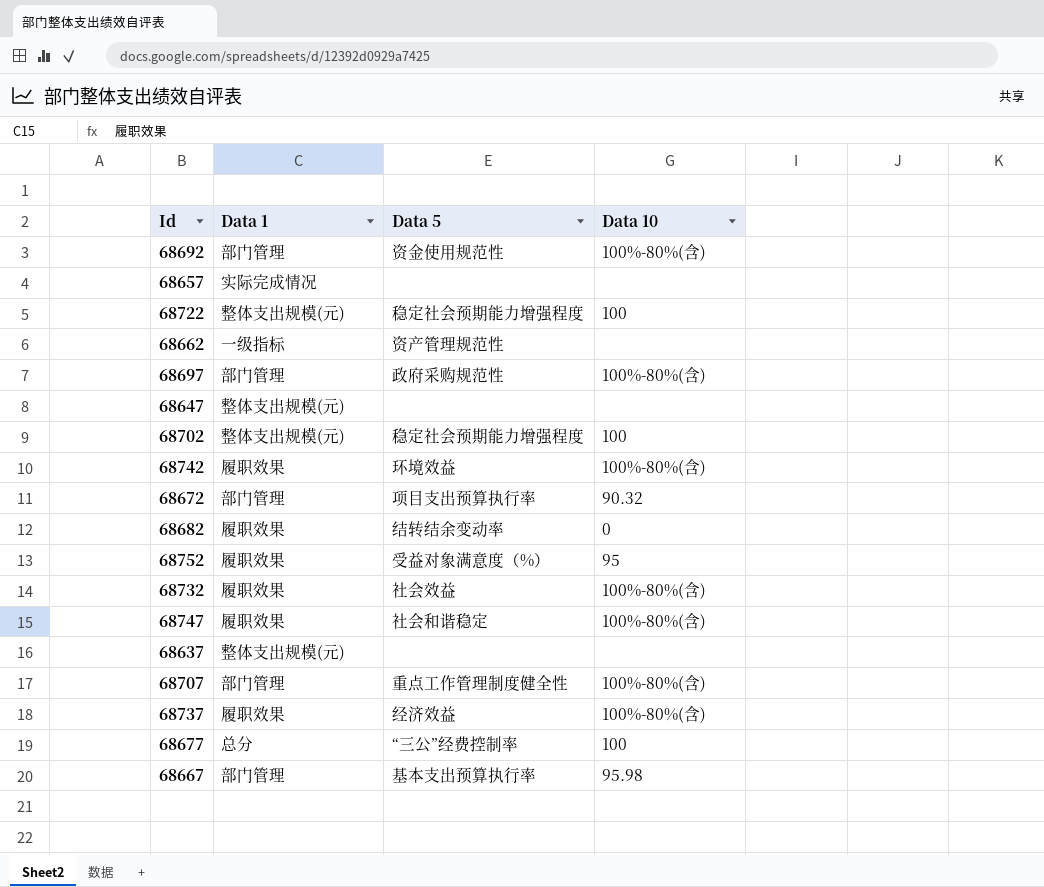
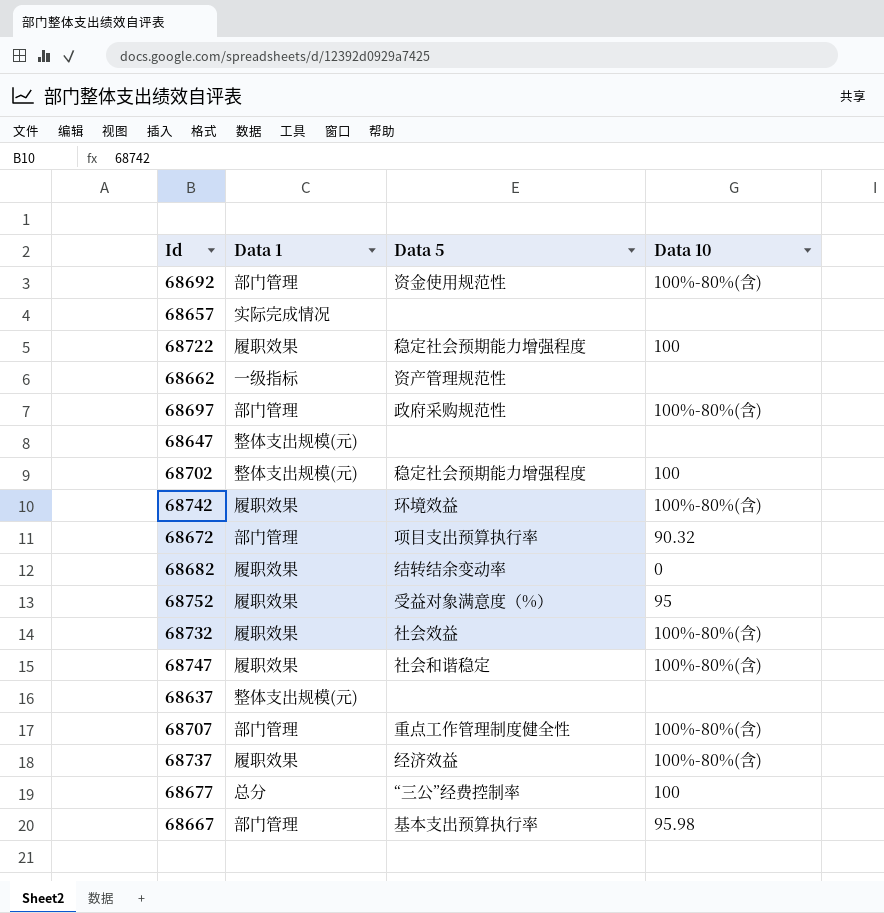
68722 | Data 1: 整体支出规模(元) -> 履职效果

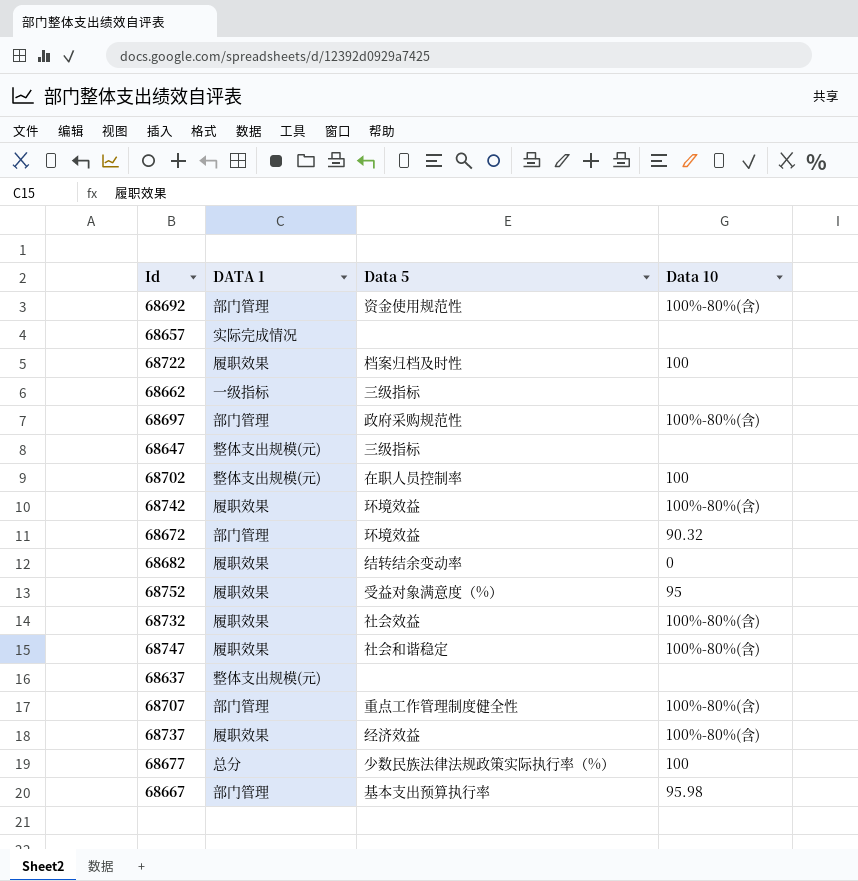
column name: Data 1 -> DATA 1
68722 | Data 5: 稳定社会预期能力增强程度 -> 档案归档及时性
68662 | Data 5: 资产管理规范性 -> 三级指标
68647 | Data 5: none -> 三级指标
68702 | Data 5: 稳定社会预期能力增强程度 -> 在职人员控制率
68672 | Data 5: 项目支出预算执行率 -> 环境效益
68677 | Data 5: “三公”经费控制率 -> 少数民族法律法规政策实际执行率（%）

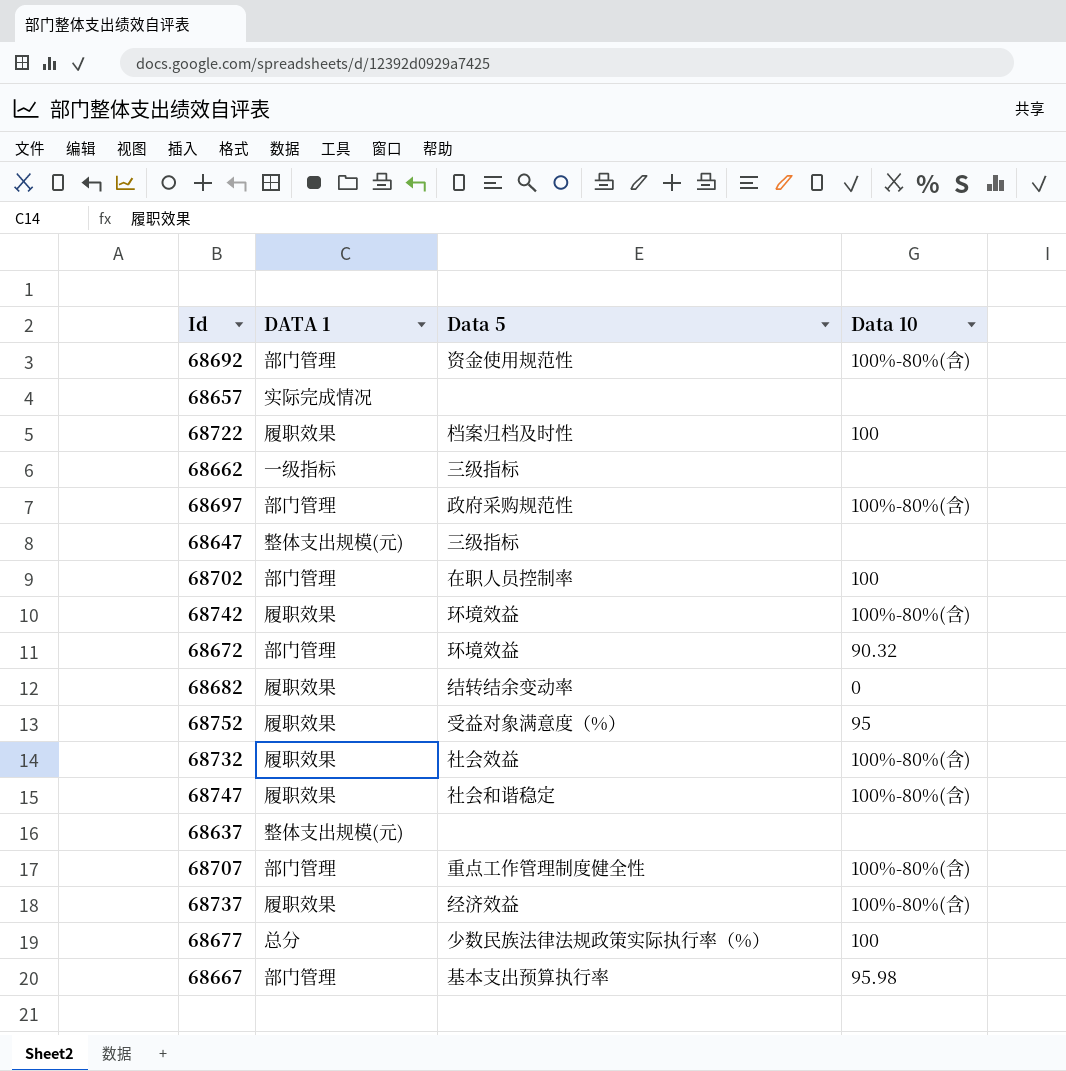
68702 | DATA 1: 整体支出规模(元) -> 部门管理

